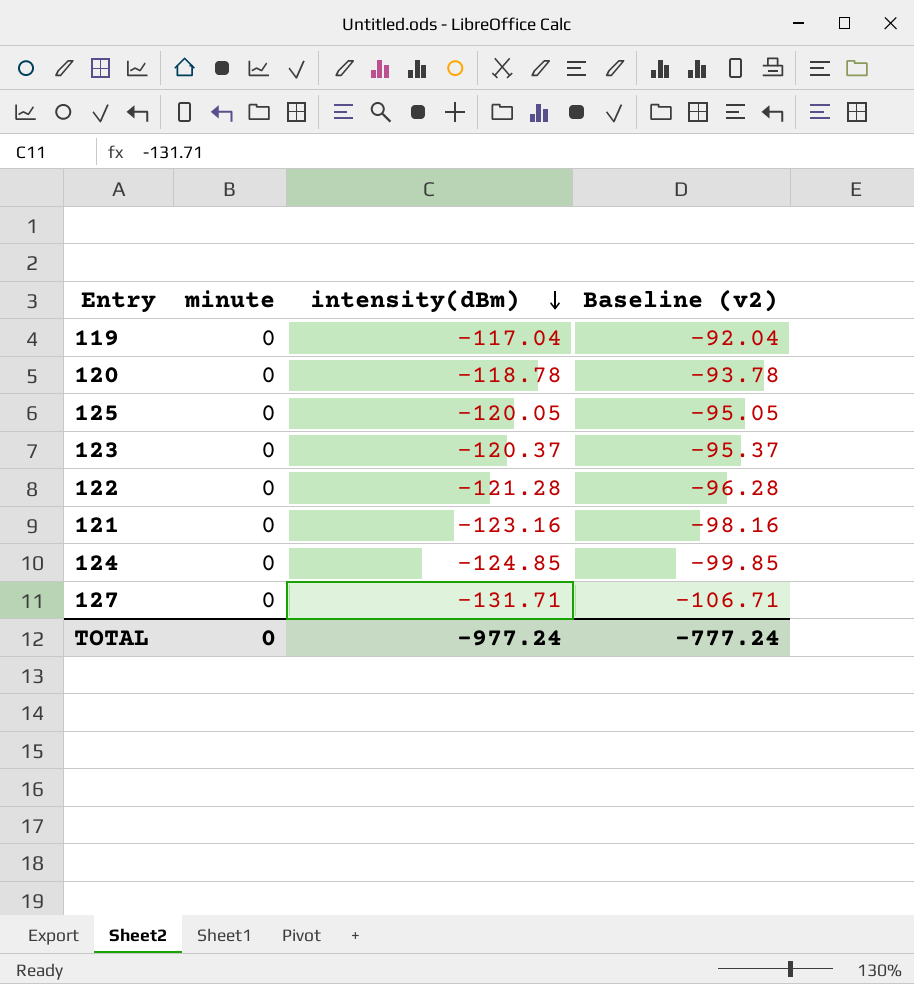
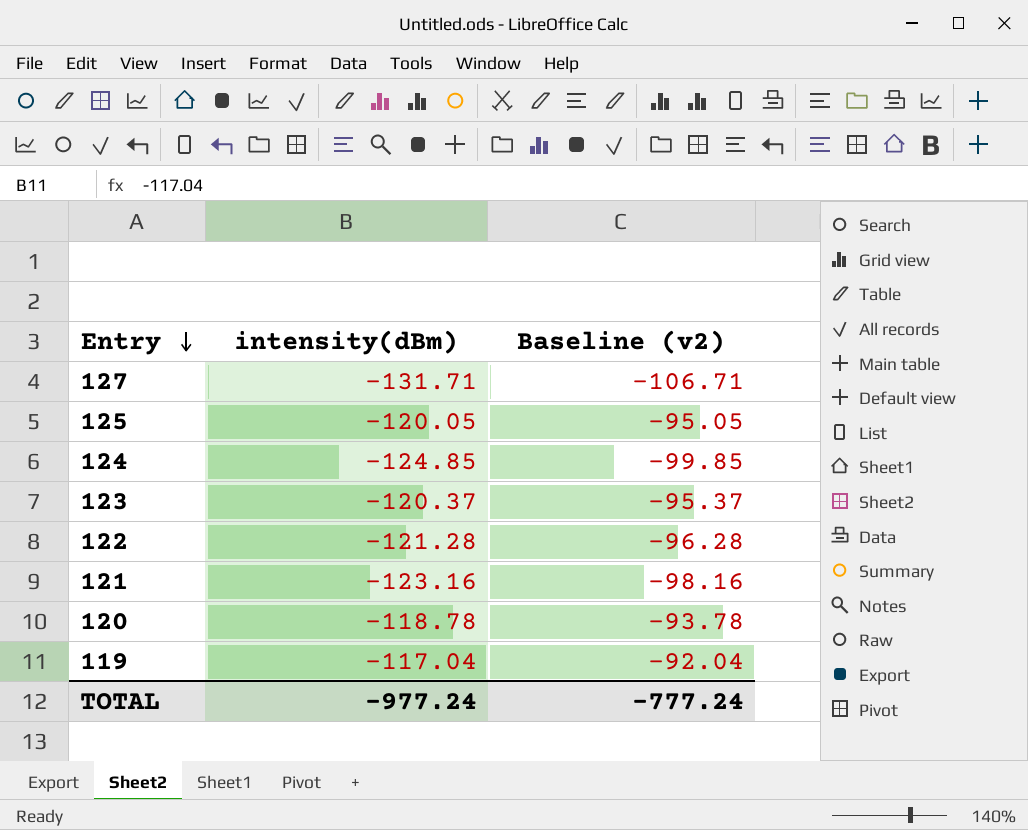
row order: intensity(dBm) descending -> Entry descending
column minute | position: 2 -> none

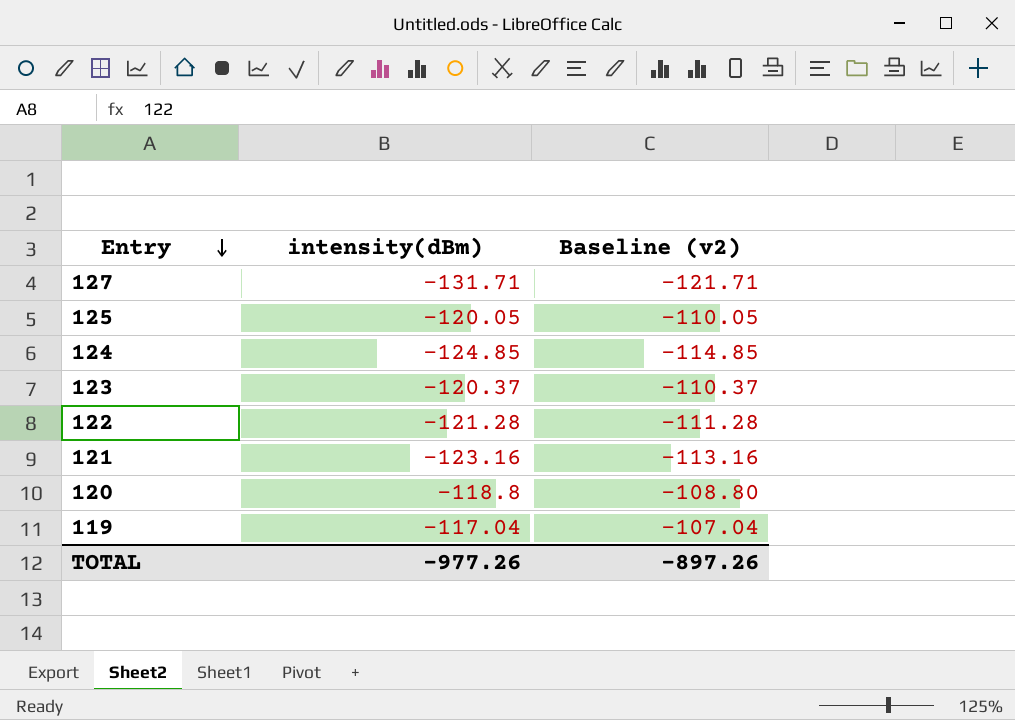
column Baseline (v2) | formula: [intensity(dBm)] + 25 -> [intensity(dBm)] + 10
120 | intensity(dBm): -118.78 -> -118.8
TOTAL | intensity(dBm): -977.24 -> -977.26
TOTAL | Baseline (v2): -777.24 -> -897.26

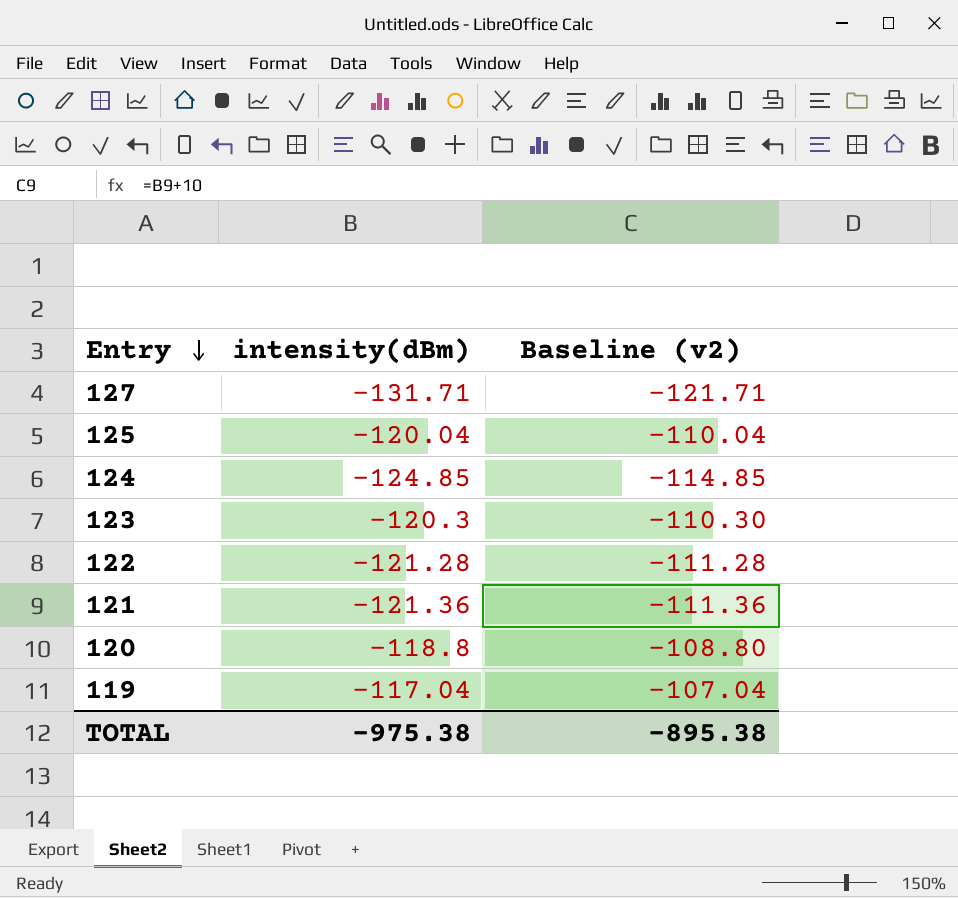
125 | intensity(dBm): -120.05 -> -120.04
125 | Baseline (v2): -110.05 -> -110.04
123 | intensity(dBm): -120.37 -> -120.3
123 | Baseline (v2): -110.37 -> -110.30
121 | intensity(dBm): -123.16 -> -121.36
121 | Baseline (v2): -113.16 -> -111.36
TOTAL | intensity(dBm): -977.26 -> -975.38
TOTAL | Baseline (v2): -897.26 -> -895.38

